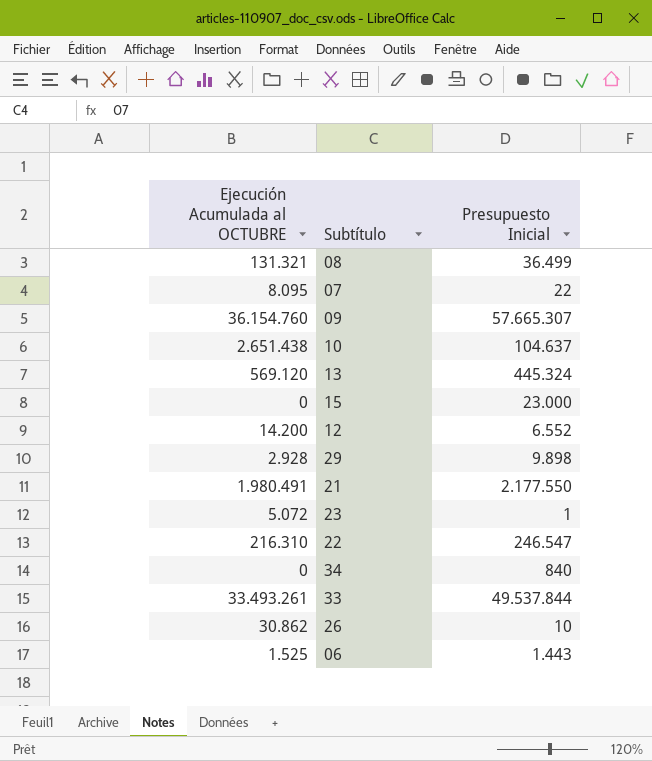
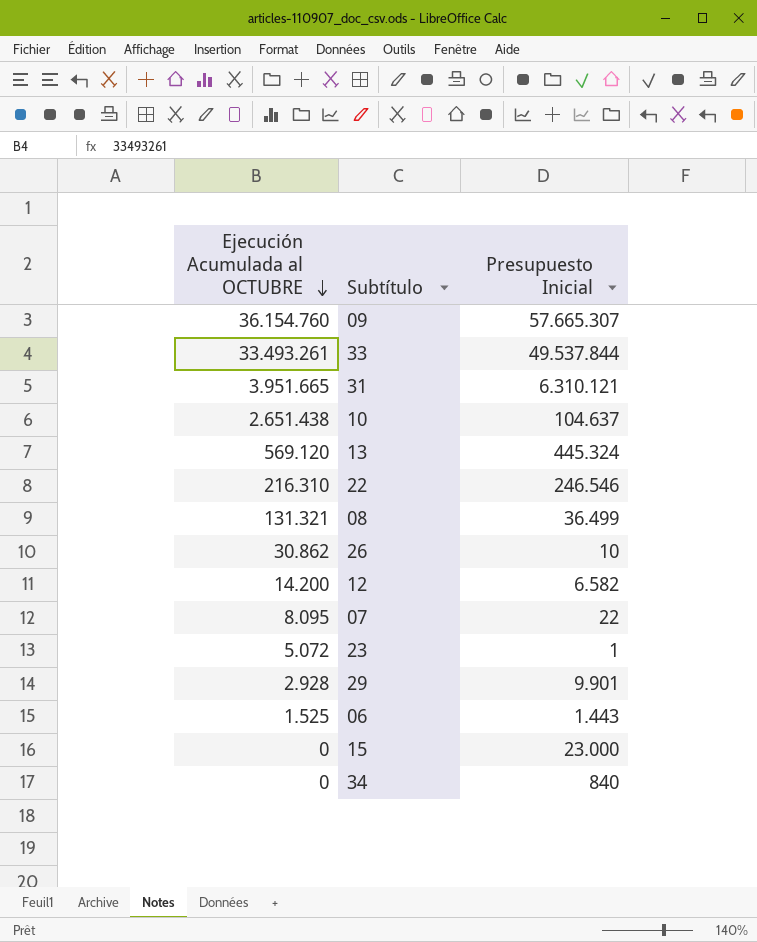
row order: none -> Ejecución Acumulada al OCTUBRE descending
row 21: 1.980.491 | 2.177.550 -> none
row 31: none -> 3.951.665 | 6.310.121
22 | Presupuesto Inicial: 246.547 -> 246.546
12 | Presupuesto Inicial: 6.552 -> 6.582
29 | Presupuesto Inicial: 9.898 -> 9.901

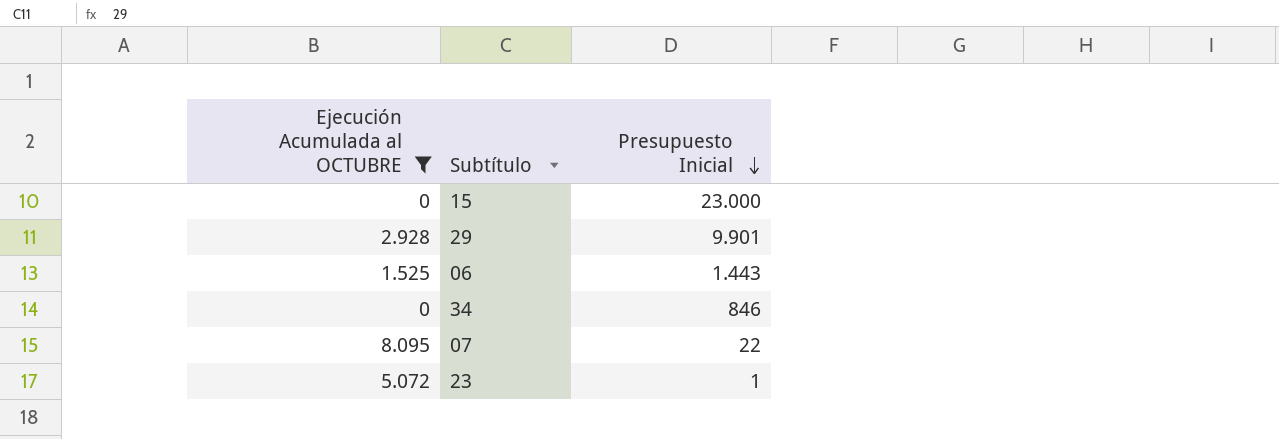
filter: none -> Ejecución Acumulada al OCTUBRE <= 8.095
row order: Ejecución Acumulada al OCTUBRE descending -> Presupuesto Inicial descending
34 | Presupuesto Inicial: 840 -> 846

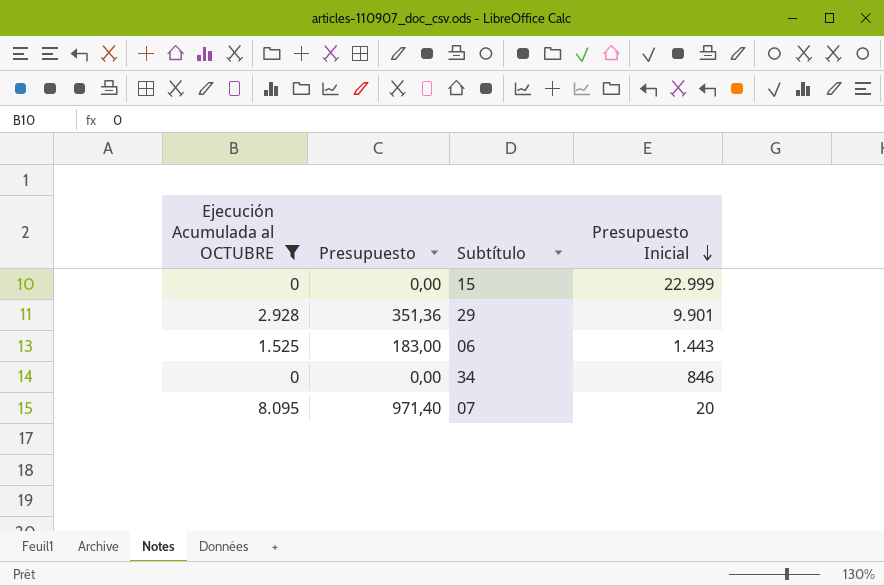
column Presupuesto | formula: none -> [Ejecución Acumulada al OCTUBRE] * 0,12
row 23: 5.072 | 1 -> none
15 | Presupuesto Inicial: 23.000 -> 22.999
07 | Presupuesto Inicial: 22 -> 20

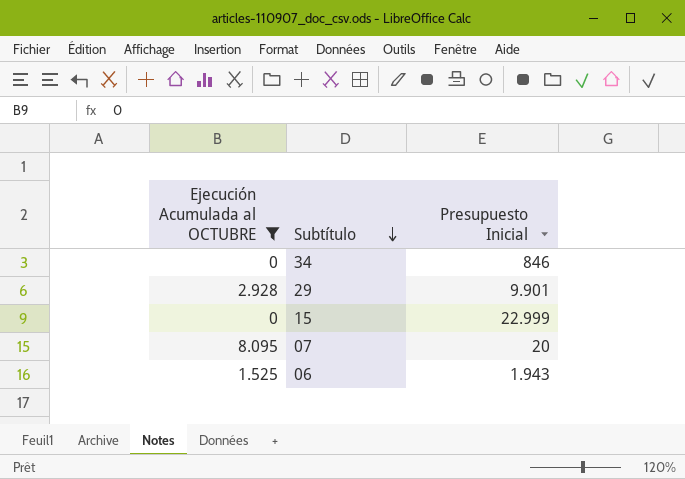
row order: Presupuesto Inicial descending -> Subtítulo descending
column Presupuesto | formula: [Ejecución Acumulada al OCTUBRE] * 0,12 -> none
06 | Presupuesto Inicial: 1.443 -> 1.943

